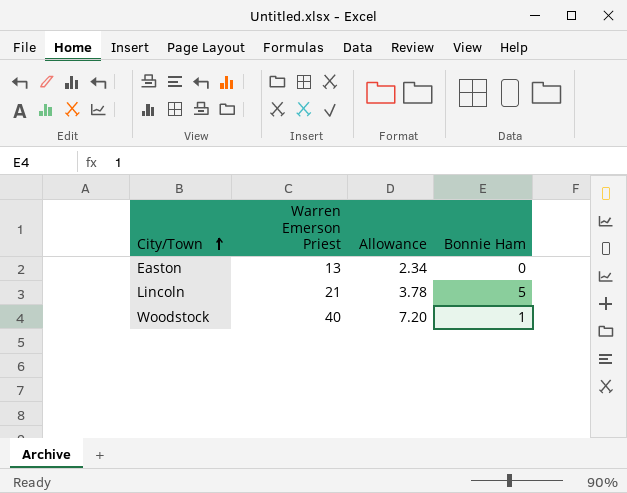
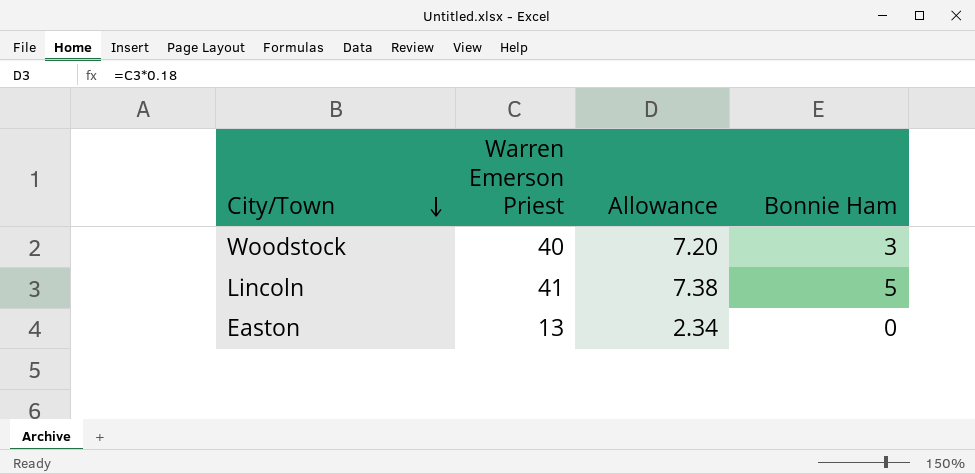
row order: City/Town ascending -> City/Town descending
Woodstock | Bonnie Ham: 1 -> 3
Lincoln | Warren Emerson Priest: 21 -> 41
Lincoln | Allowance: 3.78 -> 7.38

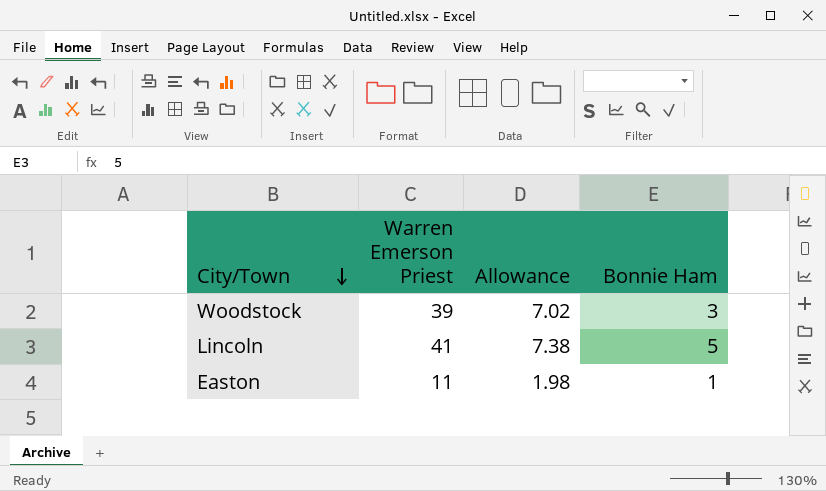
Woodstock | Warren Emerson Priest: 40 -> 39
Woodstock | Allowance: 7.20 -> 7.02
Easton | Warren Emerson Priest: 13 -> 11
Easton | Allowance: 2.34 -> 1.98
Easton | Bonnie Ham: 0 -> 1

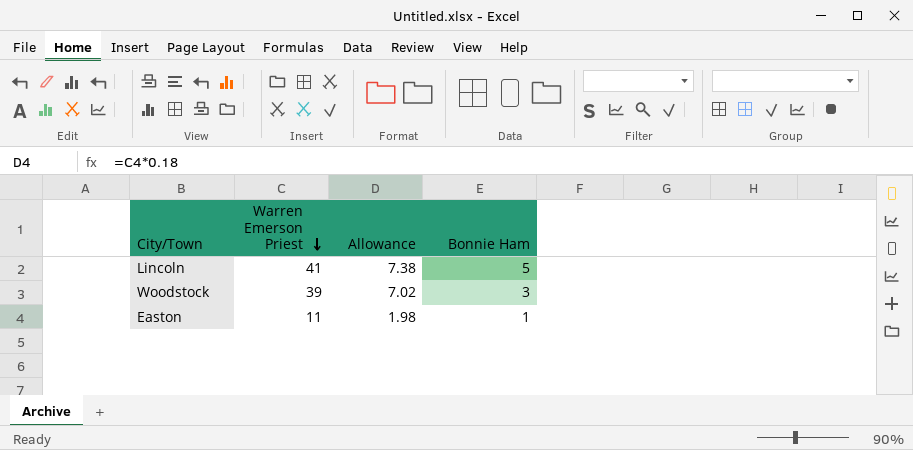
row order: City/Town descending -> Warren Emerson Priest descending

